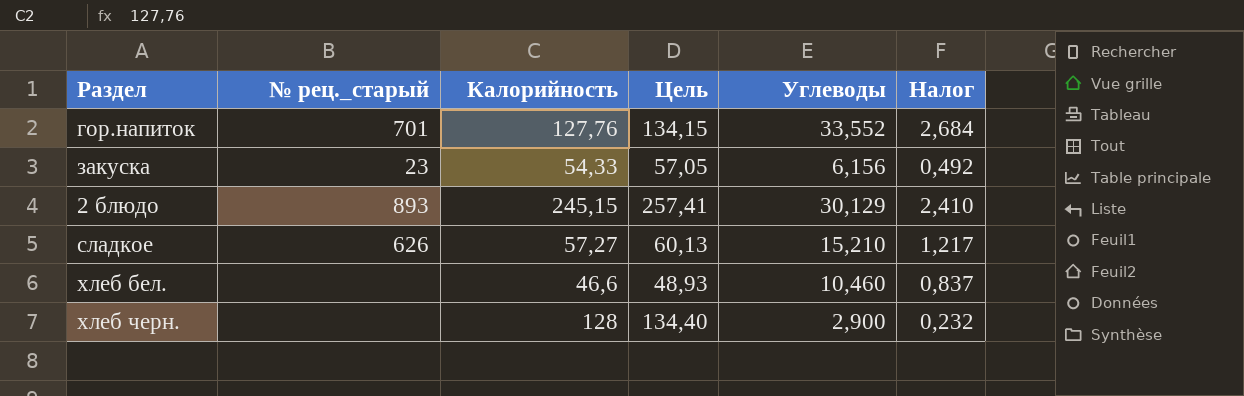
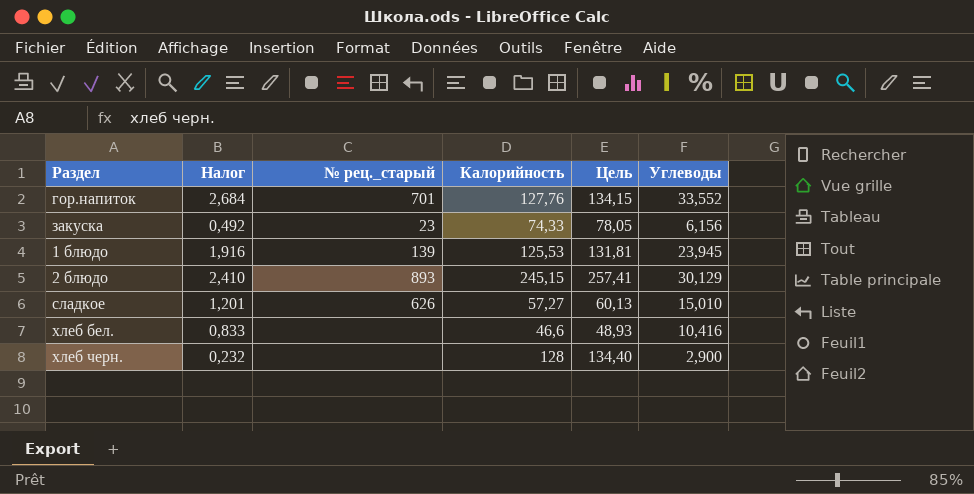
column Налог | position: 6 -> 2
закуска | Калорийность: 54,33 -> 74,33
закуска | Цель: 57,05 -> 78,05
row 1 блюдо: none -> 1,916 | 139 | 125,53 | 131,81 | 23,945
сладкое | Налог: 1,217 -> 1,201
сладкое | Углеводы: 15,210 -> 15,010
хлеб бел. | Налог: 0,837 -> 0,833
хлеб бел. | Углеводы: 10,460 -> 10,416

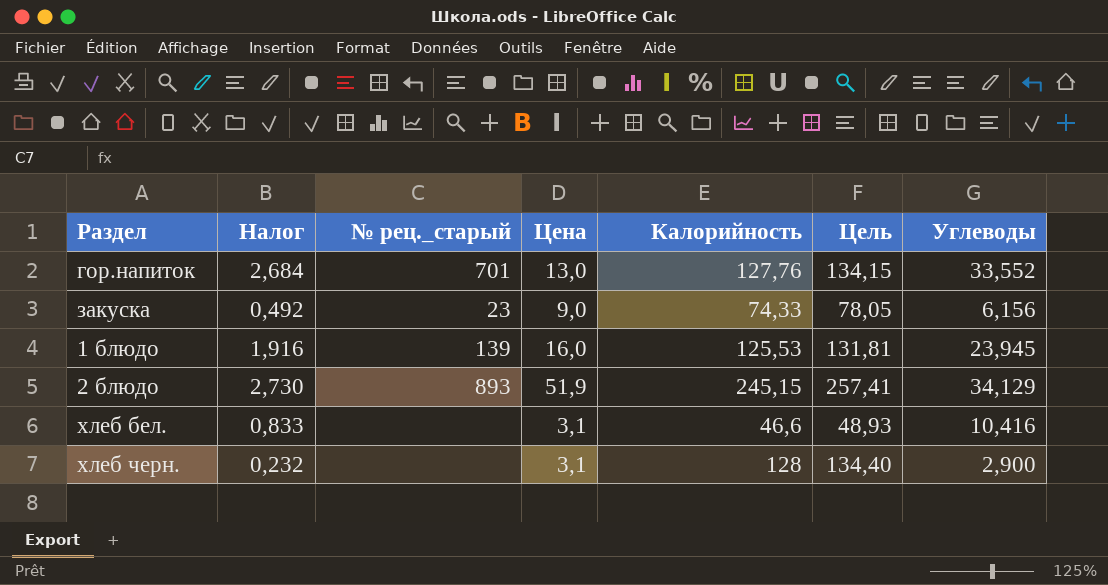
column Цена | position: none -> 4
row сладкое: 1,201 | 626 | 57,27 | 60,13 | 15,010 -> none
2 блюдо | Налог: 2,410 -> 2,730
2 блюдо | Углеводы: 30,129 -> 34,129

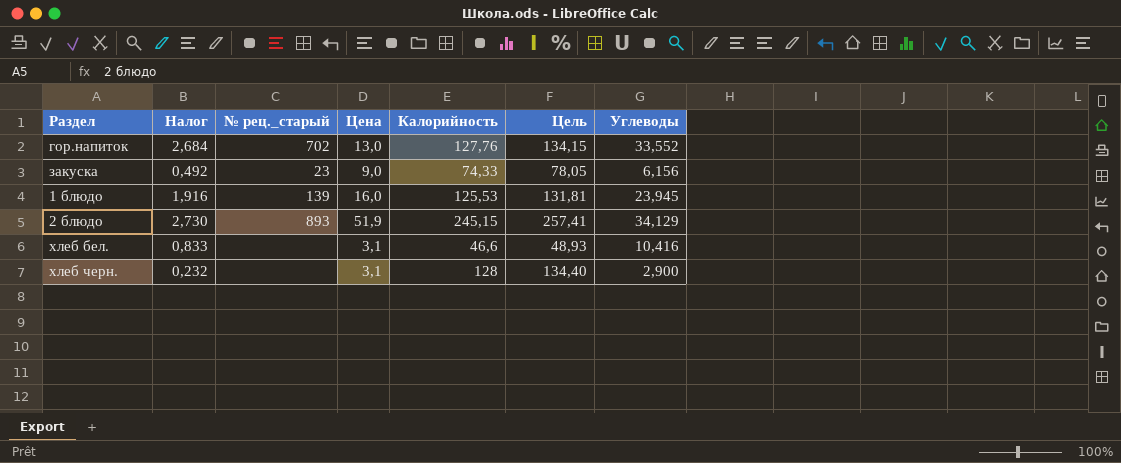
гор.напиток | № рец._старый: 701 -> 702

